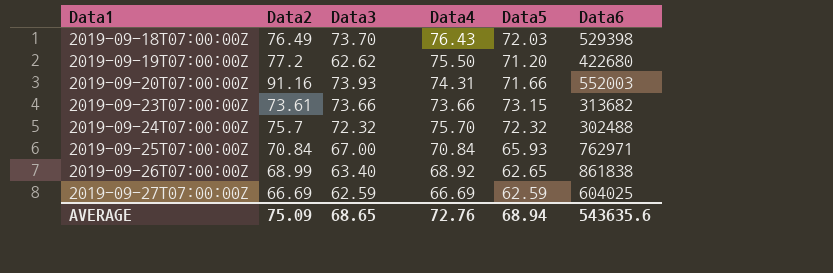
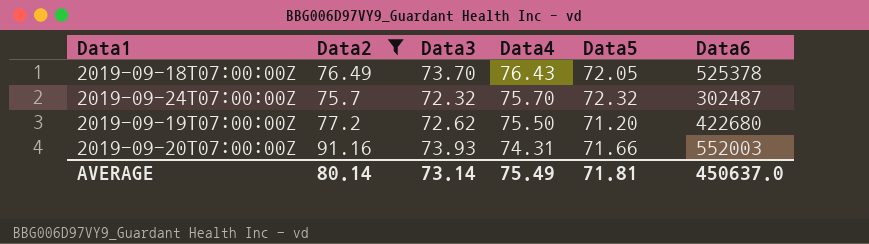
filter: none -> Data2 >= 75.7
row order: Data1 ascending -> Data4 descending
2019-09-18T07:00:00Z | Data5: 72.03 -> 72.05
2019-09-18T07:00:00Z | Data6: 529398 -> 525378
2019-09-24T07:00:00Z | Data6: 302488 -> 302487
2019-09-19T07:00:00Z | Data3: 62.62 -> 72.62
AVERAGE | Data2: 75.09 -> 80.14
AVERAGE | Data3: 68.65 -> 73.14
AVERAGE | Data4: 72.76 -> 75.49
AVERAGE | Data5: 68.94 -> 71.81
AVERAGE | Data6: 543635.6 -> 450637.0

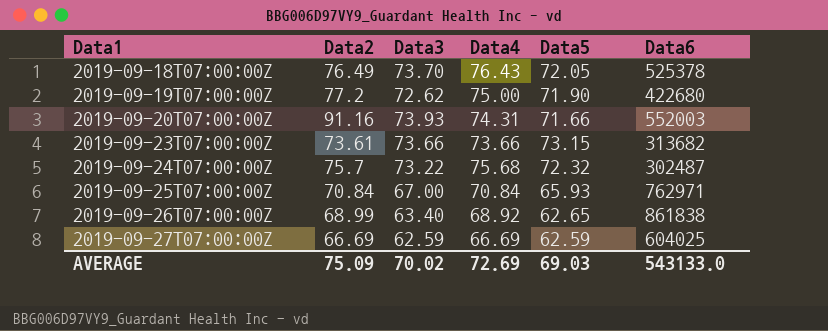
filter: Data2 >= 75.7 -> none
row order: Data4 descending -> Data1 ascending
2019-09-19T07:00:00Z | Data4: 75.50 -> 75.00
2019-09-19T07:00:00Z | Data5: 71.20 -> 71.90
2019-09-24T07:00:00Z | Data3: 72.32 -> 73.22
2019-09-24T07:00:00Z | Data4: 75.70 -> 75.68
AVERAGE | Data2: 80.14 -> 75.09
AVERAGE | Data3: 73.14 -> 70.02
AVERAGE | Data4: 75.49 -> 72.69
AVERAGE | Data5: 71.81 -> 69.03
AVERAGE | Data6: 450637.0 -> 543133.0

